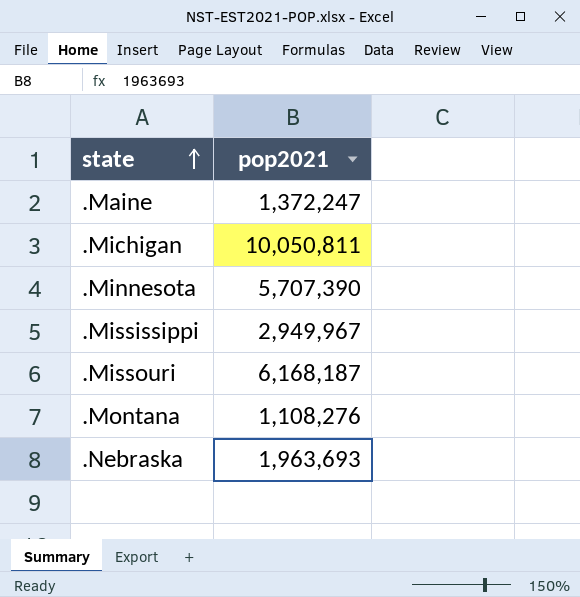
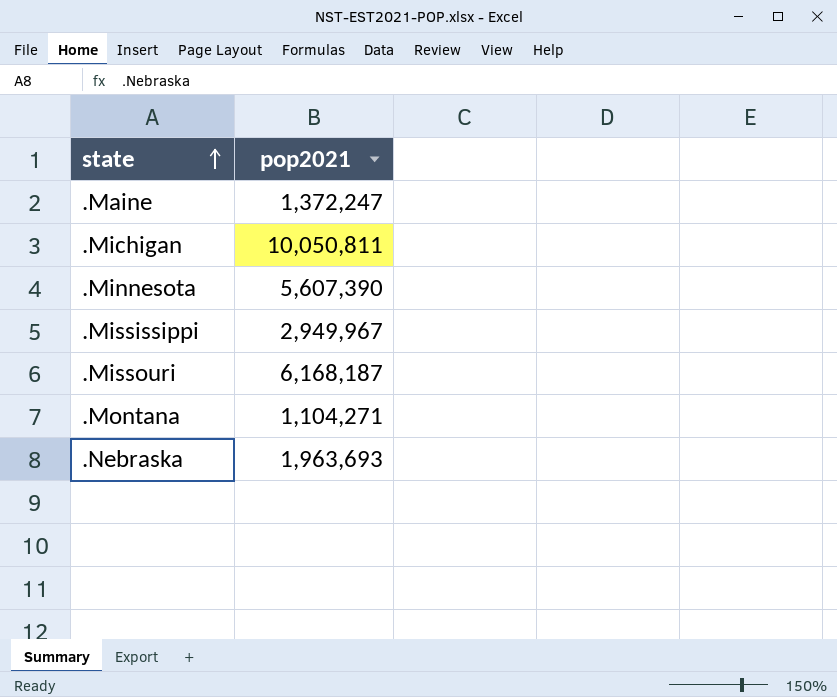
.Minnesota | pop2021: 5,707,390 -> 5,607,390
.Montana | pop2021: 1,108,276 -> 1,104,271

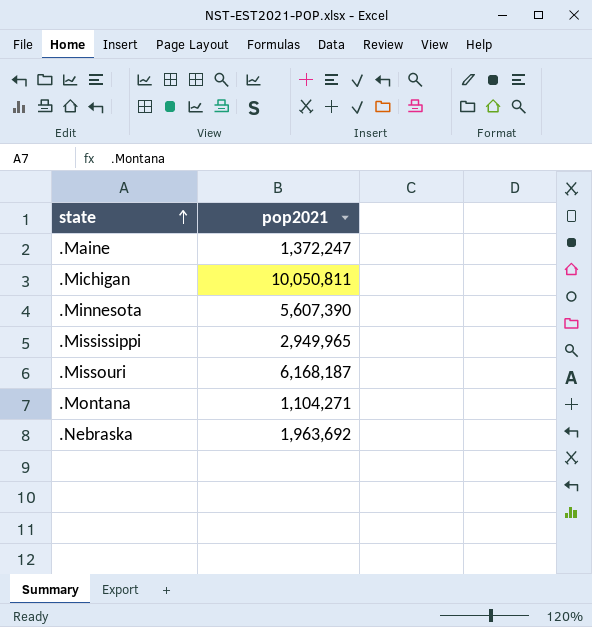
.Mississippi | pop2021: 2,949,967 -> 2,949,965
.Nebraska | pop2021: 1,963,693 -> 1,963,692

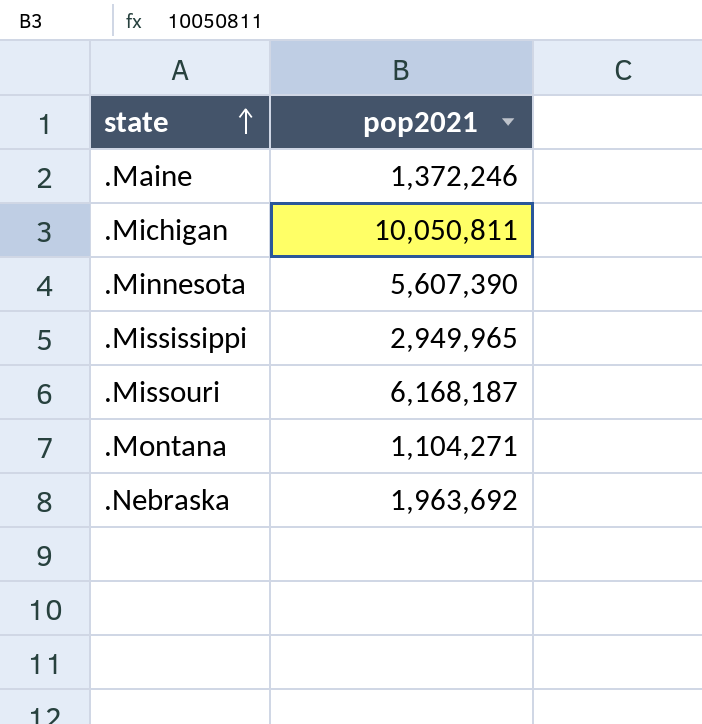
.Maine | pop2021: 1,372,247 -> 1,372,246

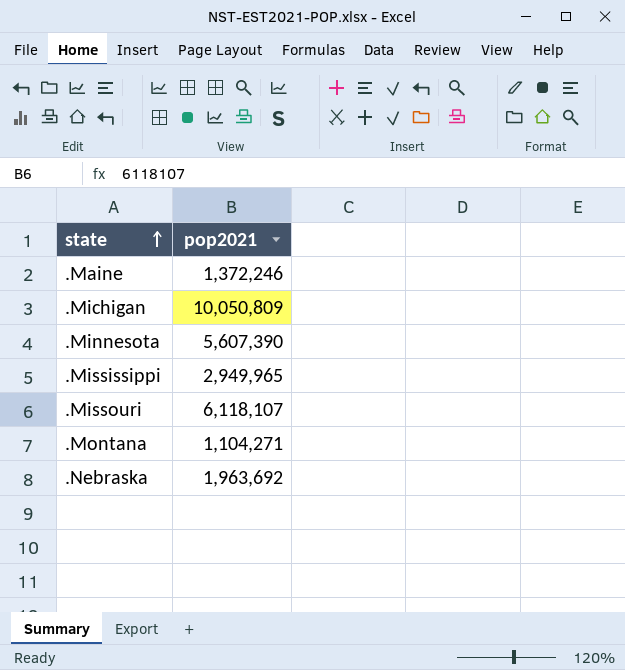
.Michigan | pop2021: 10,050,811 -> 10,050,809
.Missouri | pop2021: 6,168,187 -> 6,118,107

